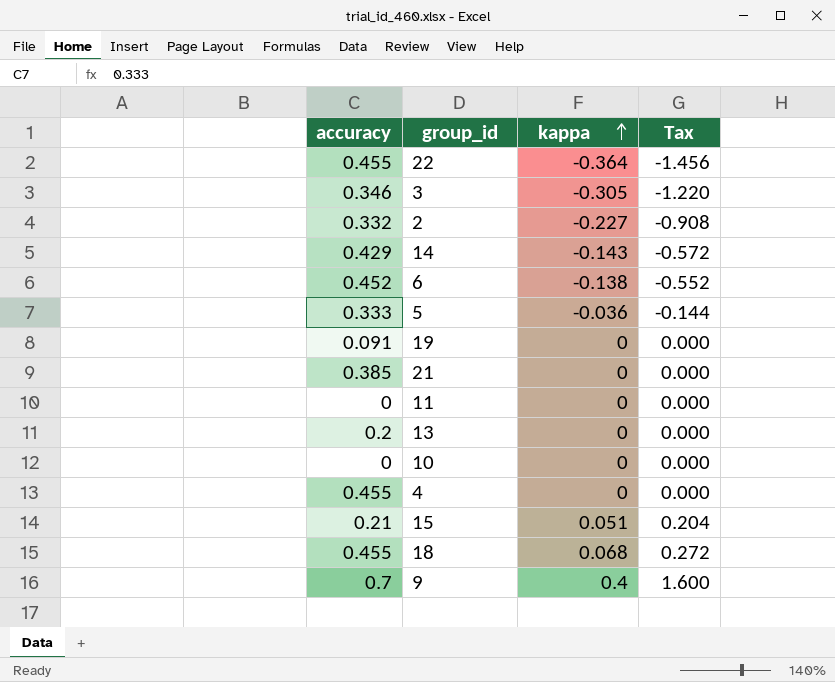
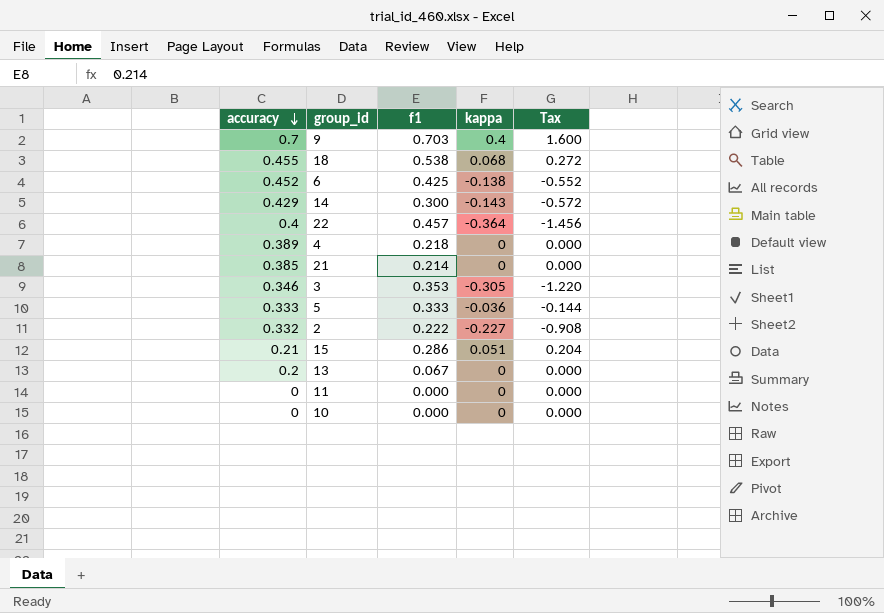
row order: kappa ascending -> accuracy descending
column f1 | position: none -> 3
row 19: 0.091 | 0 | 0.000 -> none
22 | accuracy: 0.455 -> 0.4
4 | accuracy: 0.455 -> 0.389

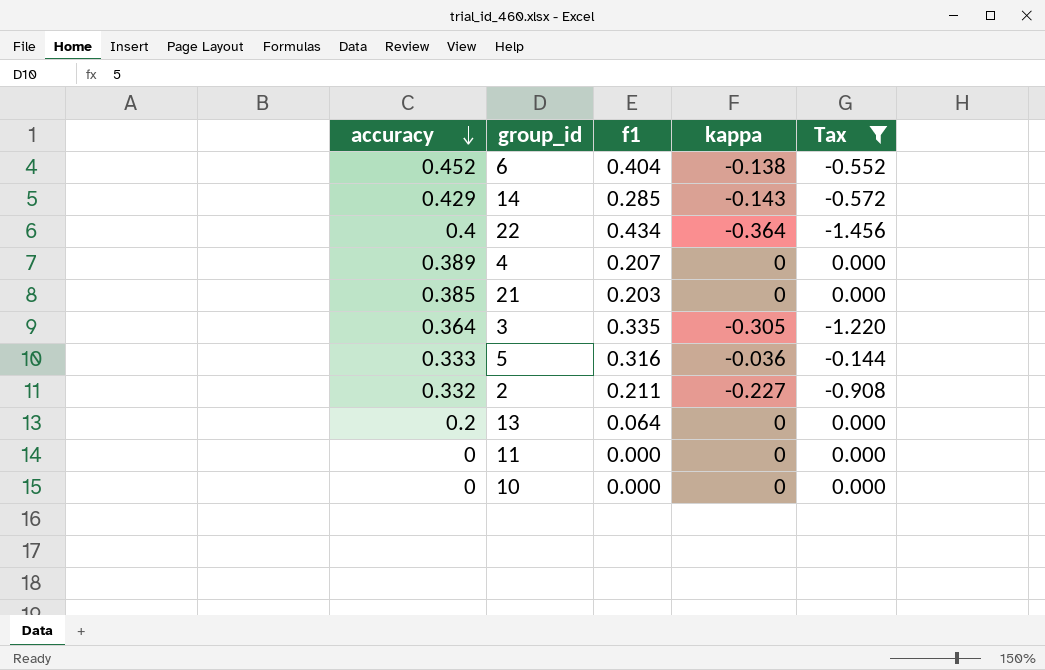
filter: none -> Tax <= 0.000
6 | f1: 0.425 -> 0.404
14 | f1: 0.300 -> 0.285
22 | f1: 0.457 -> 0.434
4 | f1: 0.218 -> 0.207
21 | f1: 0.214 -> 0.203
3 | accuracy: 0.346 -> 0.364
3 | f1: 0.353 -> 0.335
5 | f1: 0.333 -> 0.316
2 | f1: 0.222 -> 0.211
13 | f1: 0.067 -> 0.064

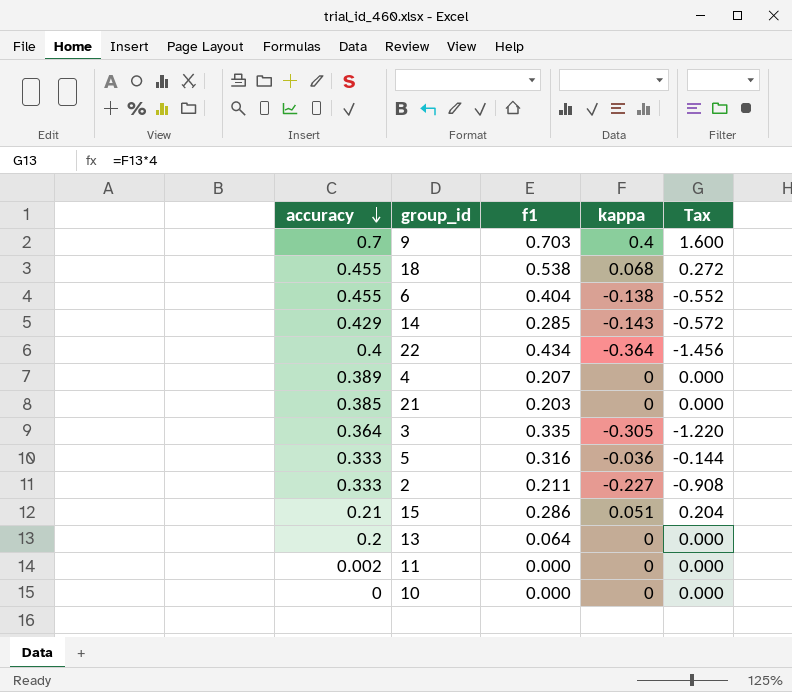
filter: Tax <= 0.000 -> none
6 | accuracy: 0.452 -> 0.455
2 | accuracy: 0.332 -> 0.333
11 | accuracy: 0 -> 0.002

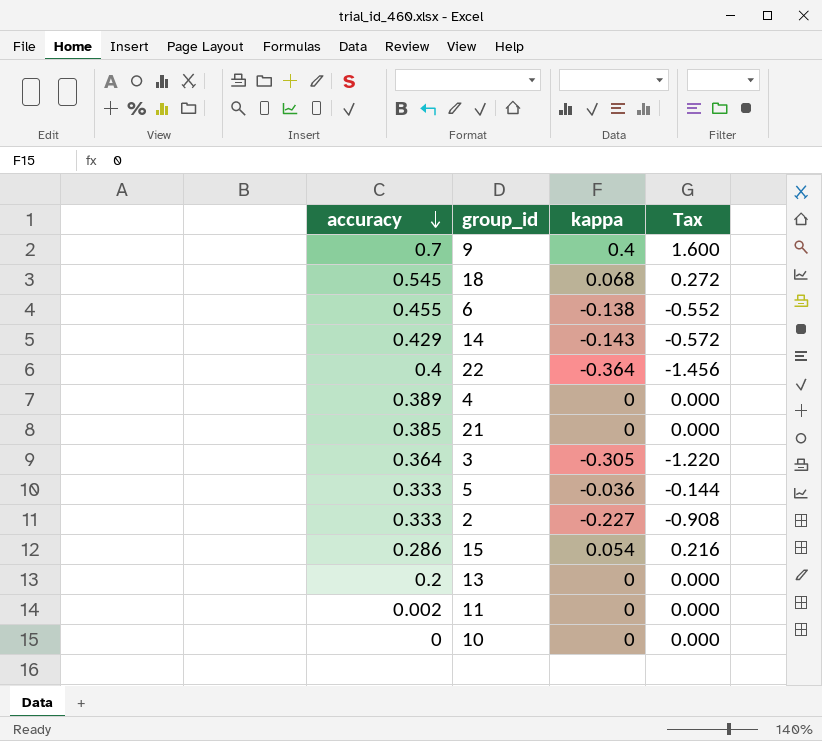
column f1 | position: 3 -> none
18 | accuracy: 0.455 -> 0.545
15 | accuracy: 0.21 -> 0.286
15 | kappa: 0.051 -> 0.054
15 | Tax: 0.204 -> 0.216

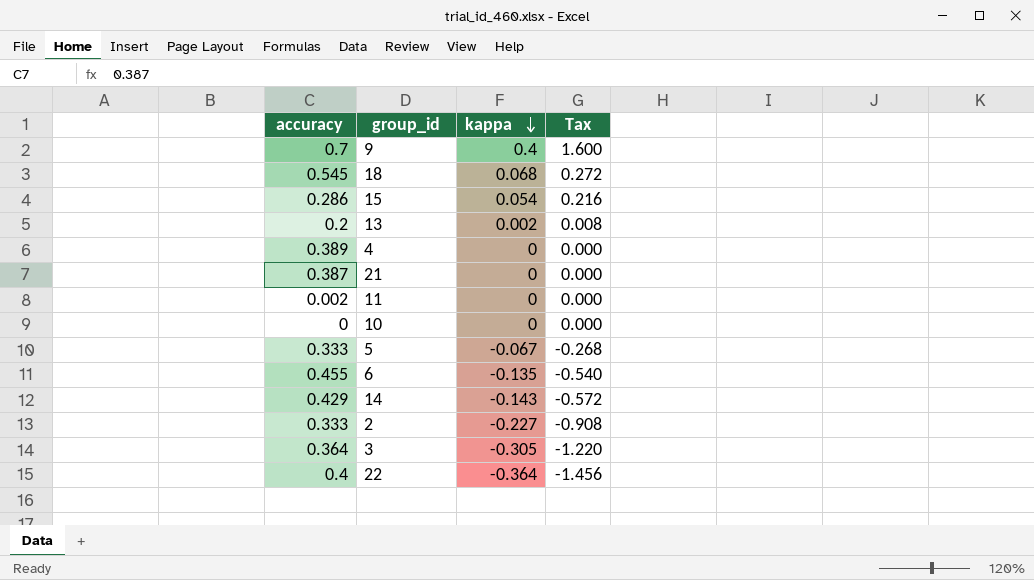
row order: accuracy descending -> kappa descending
13 | kappa: 0 -> 0.002
13 | Tax: 0.000 -> 0.008
21 | accuracy: 0.385 -> 0.387
5 | kappa: -0.036 -> -0.067
5 | Tax: -0.144 -> -0.268
6 | kappa: -0.138 -> -0.135
6 | Tax: -0.552 -> -0.540

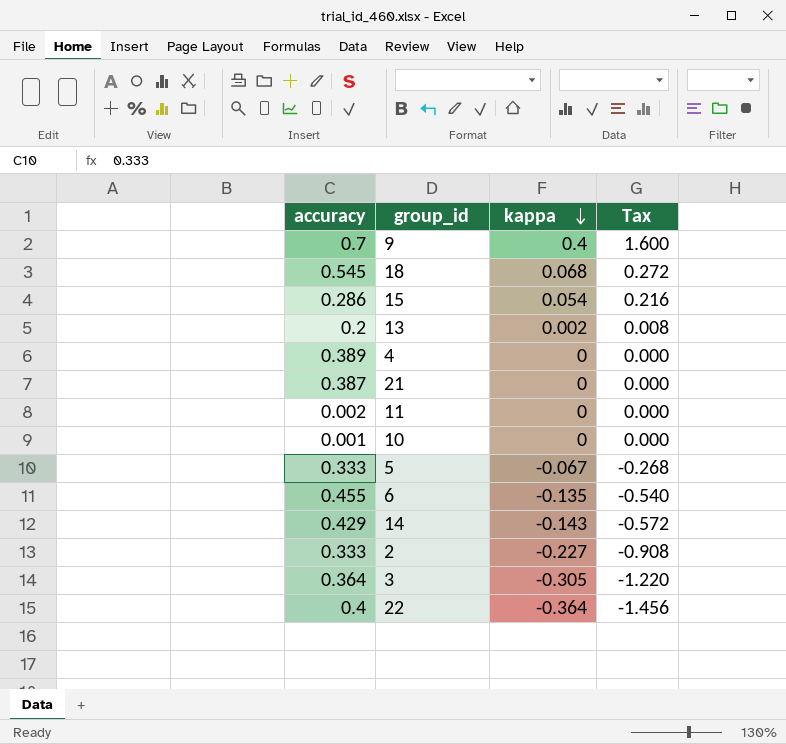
10 | accuracy: 0 -> 0.001

